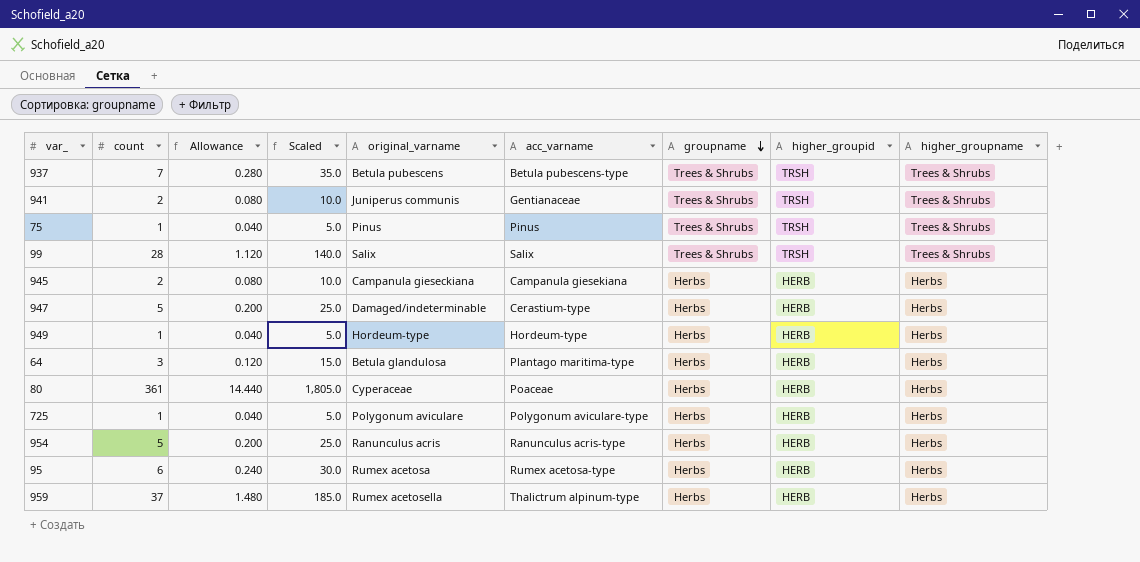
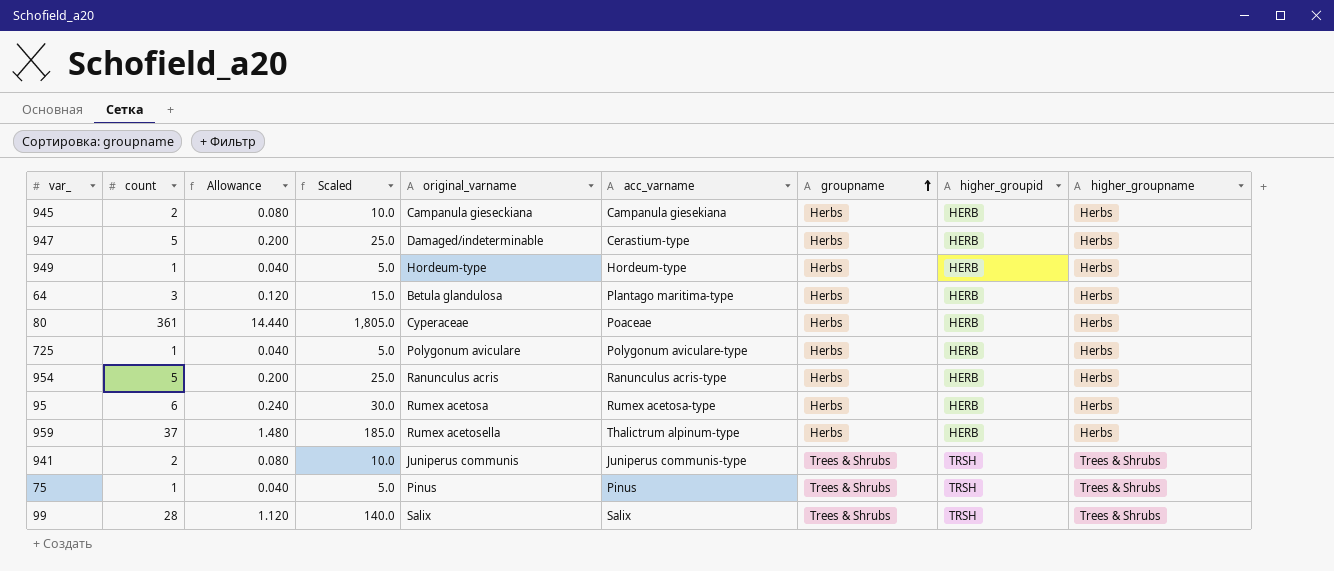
row order: groupname descending -> groupname ascending
row 937: 7 | 0.280 | 35.0 | Betula pubescens | Betula pubescens-type | Trees & Shrubs | TRSH | Trees & Shrubs -> none
941 | acc_varname: Gentianaceae -> Juniperus communis-type

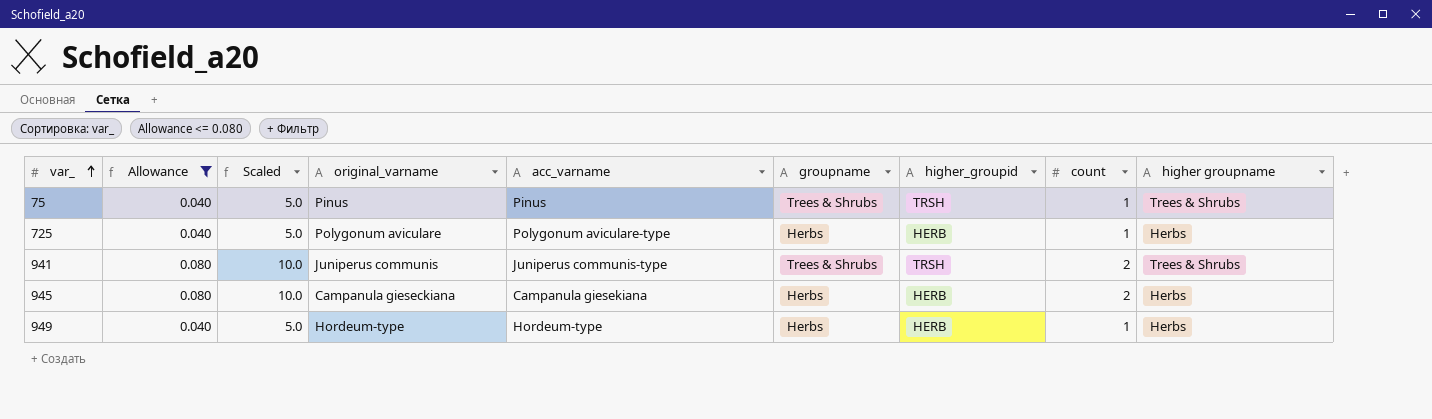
filter: none -> Allowance <= 0.080
row order: groupname ascending -> var_ ascending
column count | position: 2 -> 8
column name: higher_groupname -> higher groupname

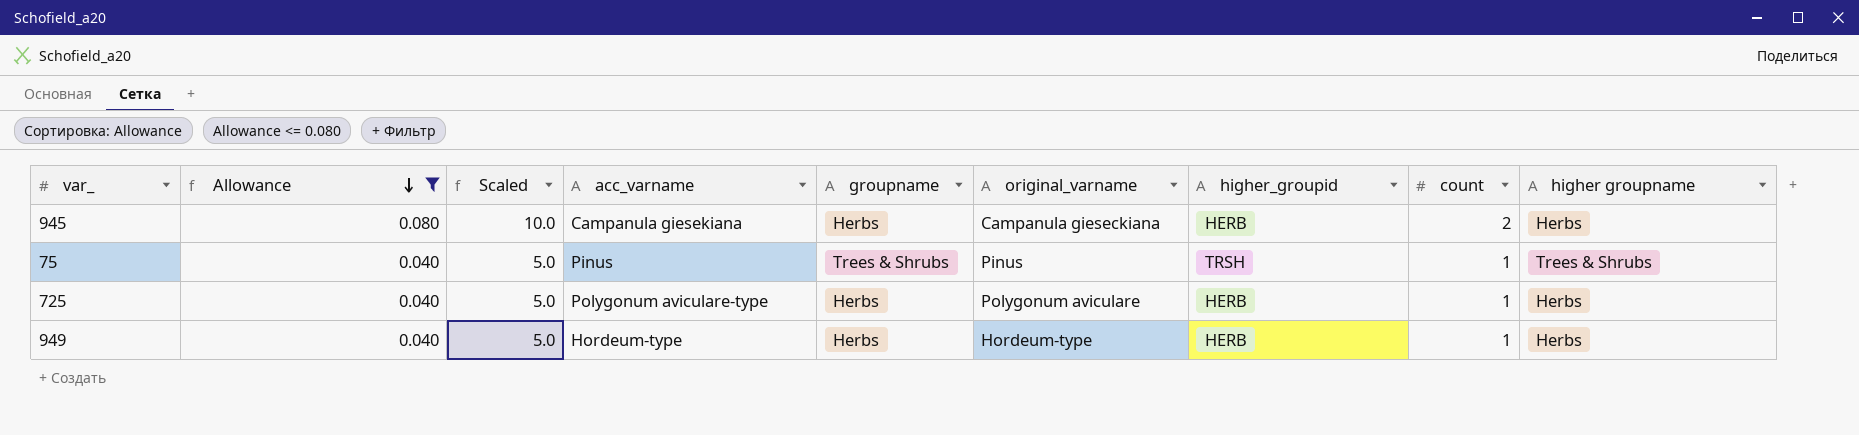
row order: var_ ascending -> Allowance descending
column original_varname | position: 4 -> 6
row 941: 0.080 | 10.0 | Juniperus communis | Juniperus communis-type | Trees & Shrubs | TRSH | 2 | Trees & Shrubs -> none

